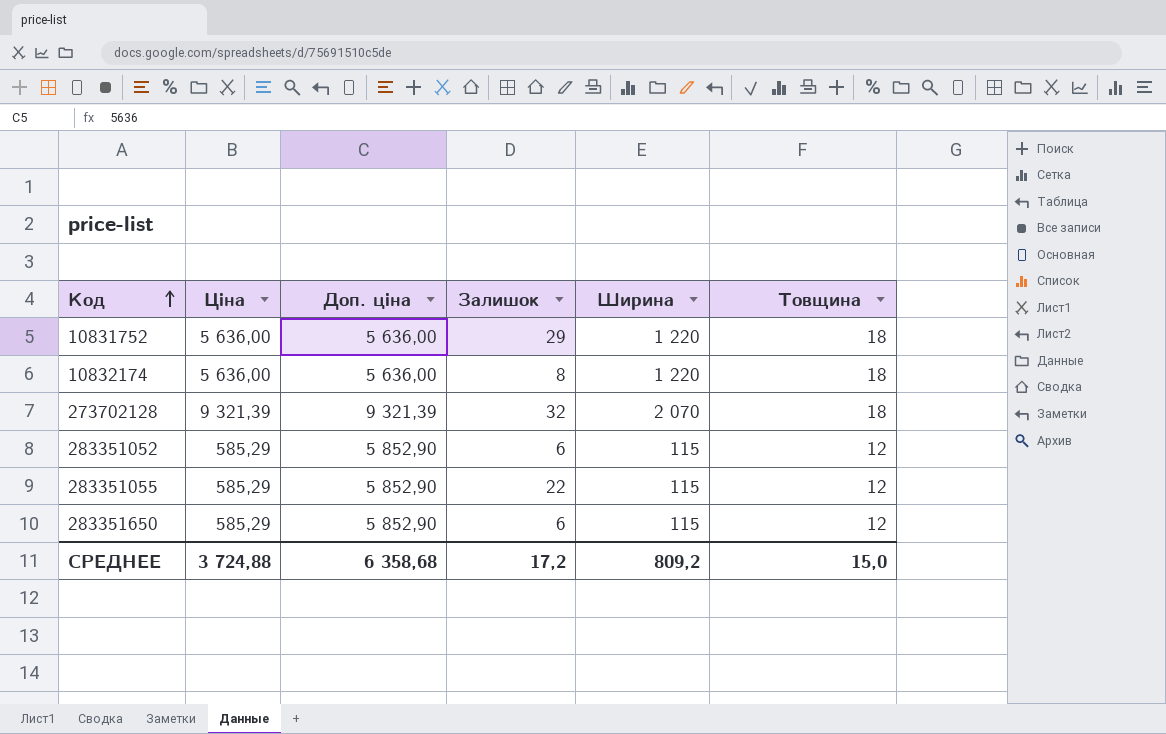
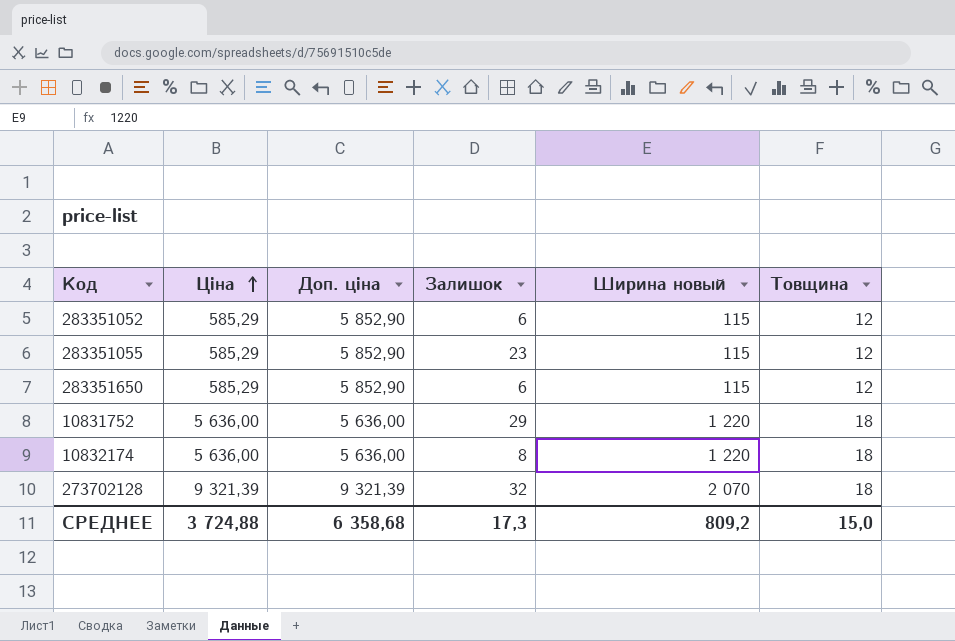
row order: Код ascending -> Ціна ascending
column name: Ширина -> Ширина новый
283351055 | Залишок: 22 -> 23
СРЕДНЕЕ | Залишок: 17,2 -> 17,3

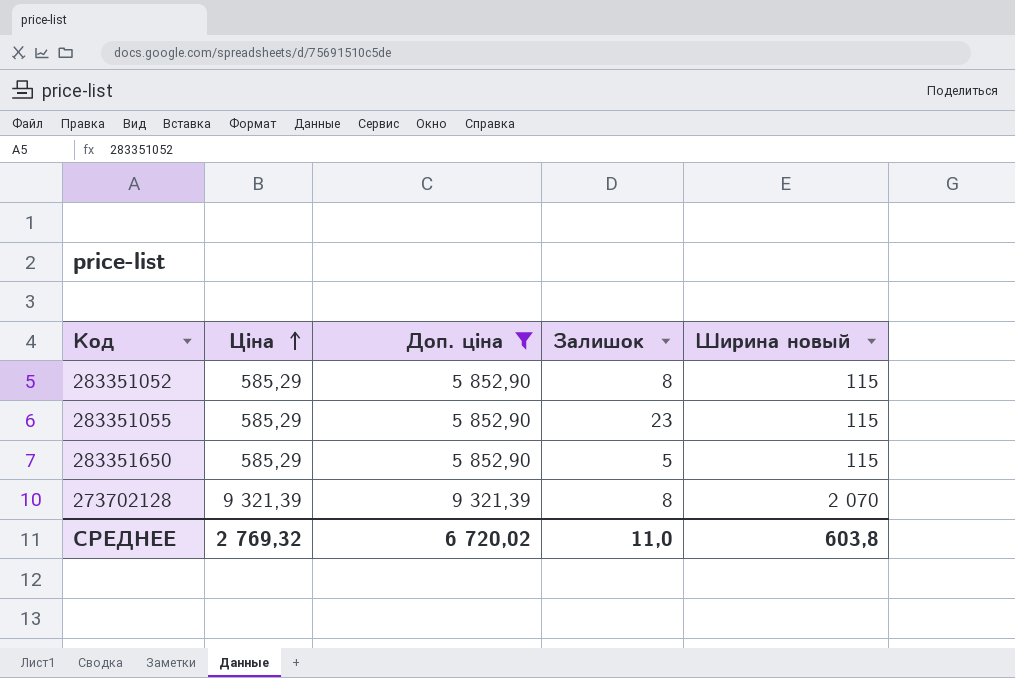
filter: none -> Доп. ціна != 5 636,00
column Товщина | position: 6 -> none
283351052 | Залишок: 6 -> 8
283351650 | Залишок: 6 -> 5
273702128 | Залишок: 32 -> 8
СРЕДНЕЕ | Ціна: 3 724,88 -> 2 769,32
СРЕДНЕЕ | Доп. ціна: 6 358,68 -> 6 720,02
СРЕДНЕЕ | Залишок: 17,3 -> 11,0
СРЕДНЕЕ | Ширина новый: 809,2 -> 603,8

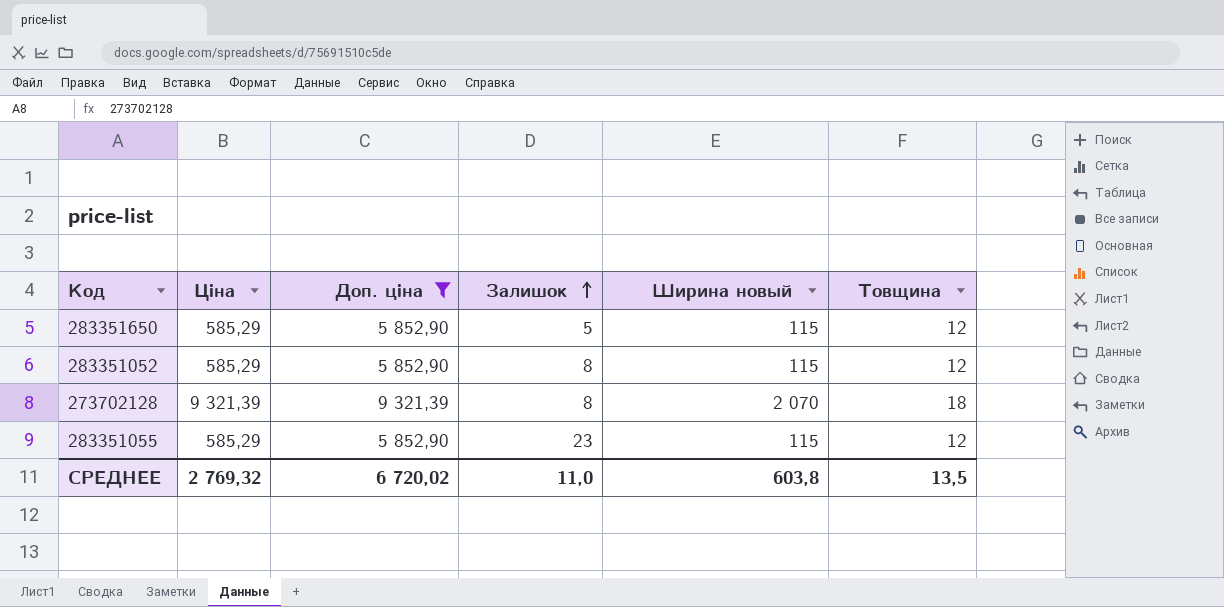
row order: Ціна ascending -> Залишок ascending
column Товщина | position: none -> 6

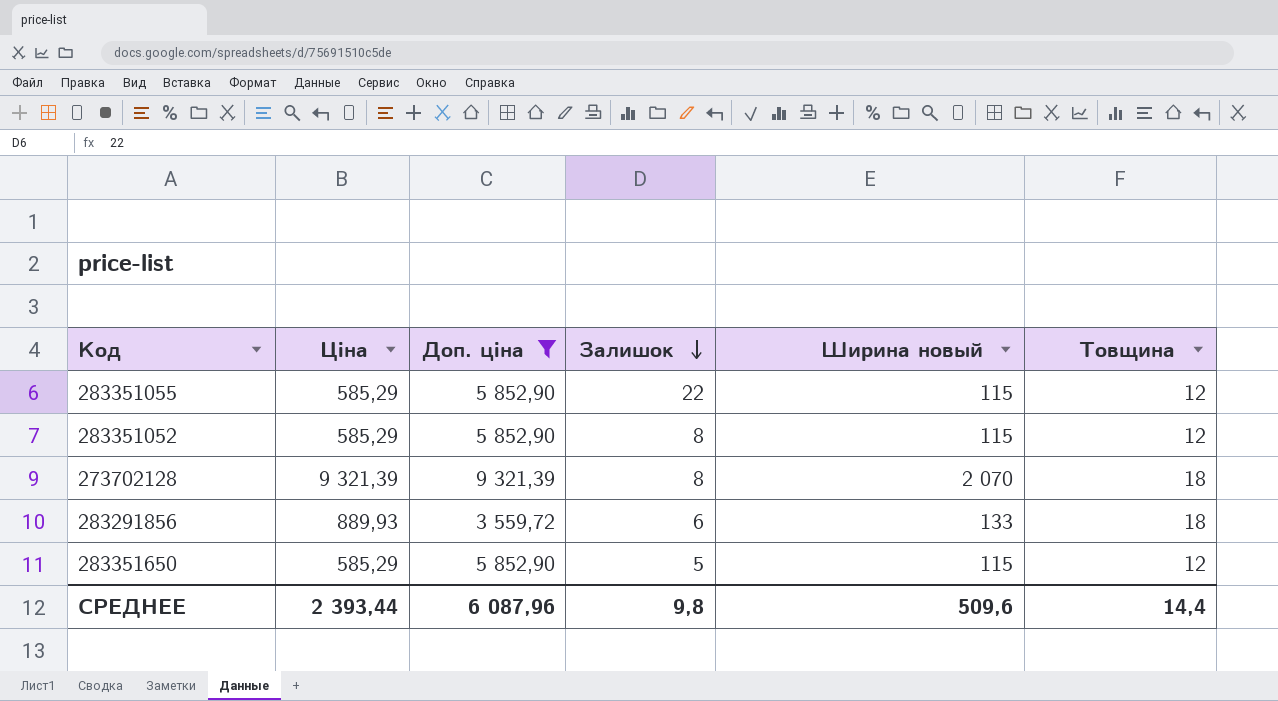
row order: Залишок ascending -> Залишок descending
283351055 | Залишок: 23 -> 22
row 283291856: none -> 889,93 | 3 559,72 | 6 | 133 | 18
СРЕДНЕЕ | Ціна: 2 769,32 -> 2 393,44
СРЕДНЕЕ | Доп. ціна: 6 720,02 -> 6 087,96
СРЕДНЕЕ | Залишок: 11,0 -> 9,8
СРЕДНЕЕ | Ширина новый: 603,8 -> 509,6
СРЕДНЕЕ | Товщина: 13,5 -> 14,4

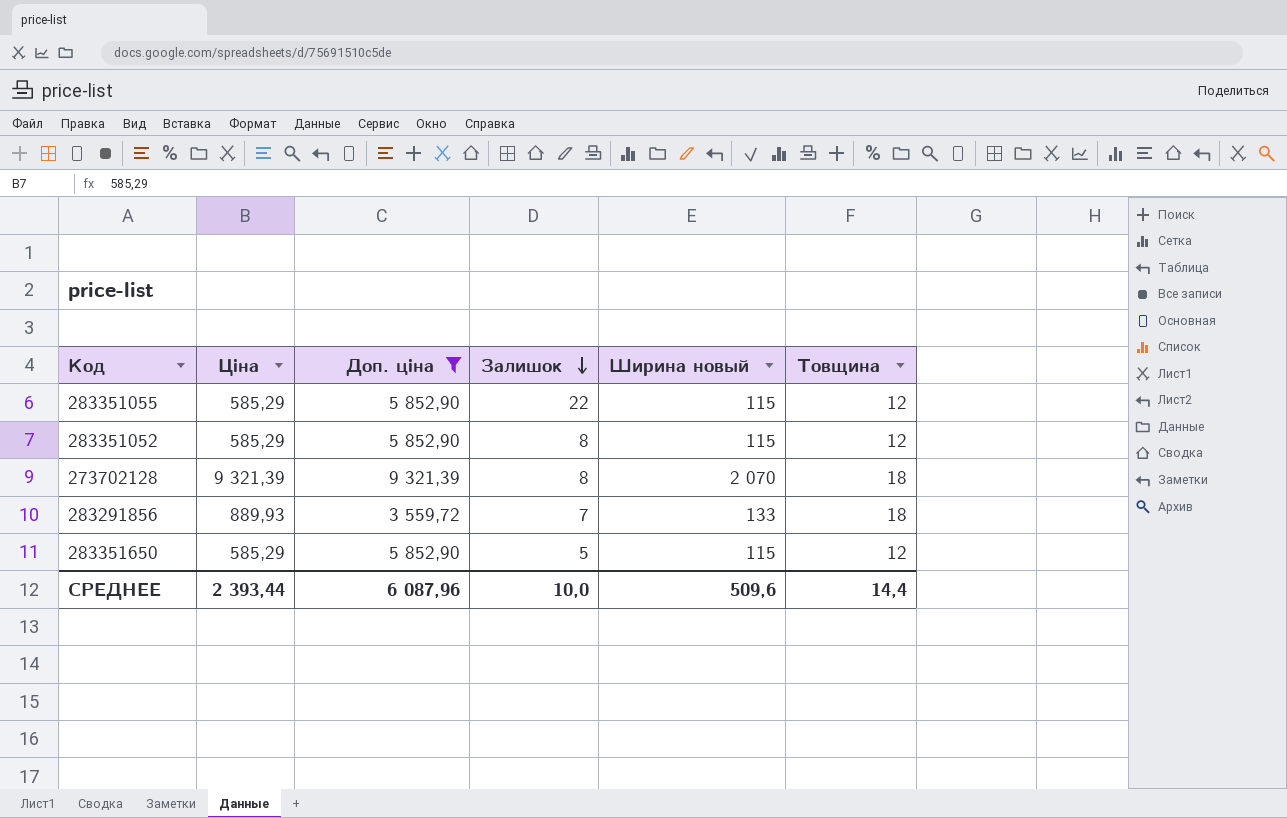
283291856 | Залишок: 6 -> 7
СРЕДНЕЕ | Залишок: 9,8 -> 10,0

